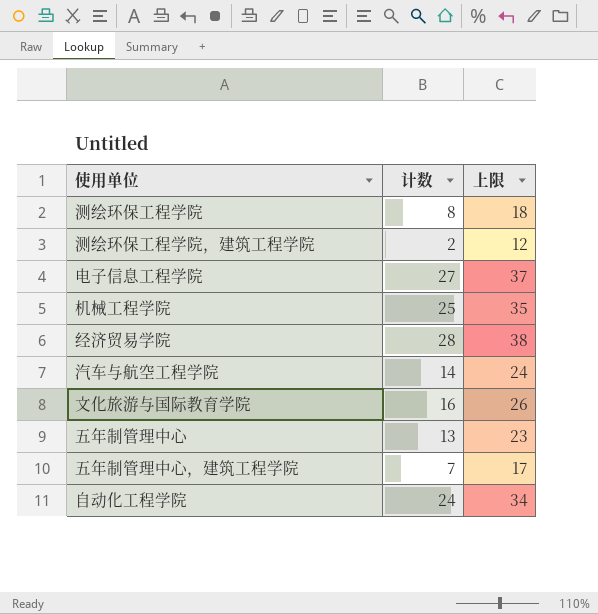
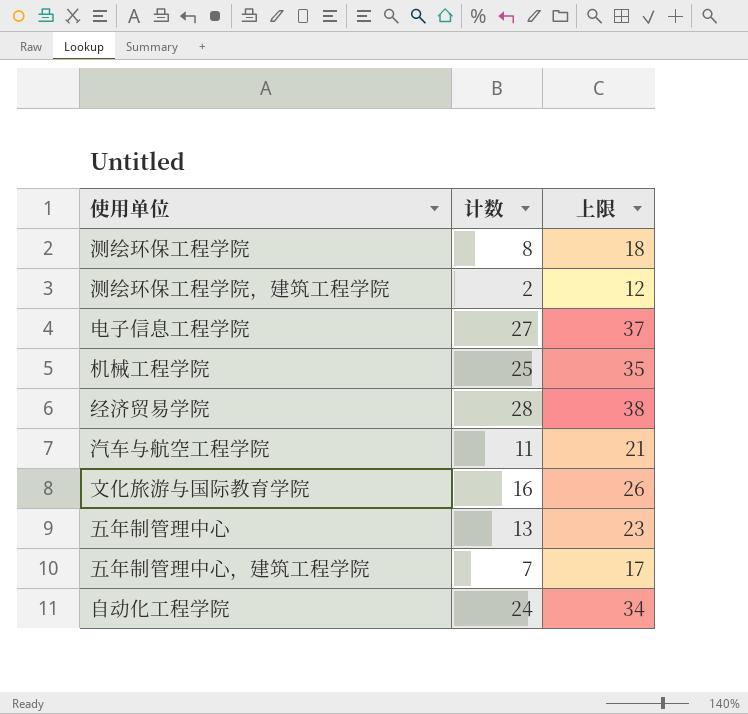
汽车与航空工程学院 | 计数: 14 -> 11
汽车与航空工程学院 | 上限: 24 -> 21

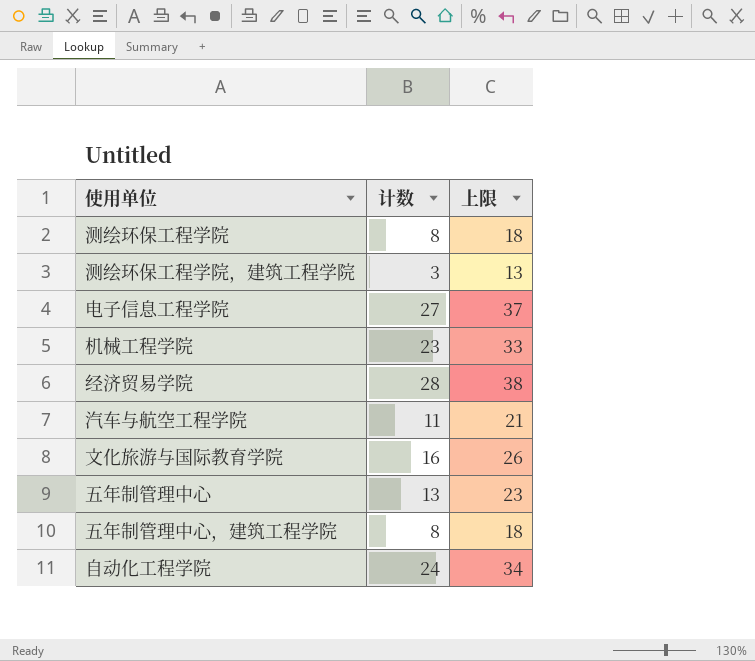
测绘环保工程学院，建筑工程学院 | 计数: 2 -> 3
测绘环保工程学院，建筑工程学院 | 上限: 12 -> 13
机械工程学院 | 计数: 25 -> 23
机械工程学院 | 上限: 35 -> 33
五年制管理中心，建筑工程学院 | 计数: 7 -> 8
五年制管理中心，建筑工程学院 | 上限: 17 -> 18

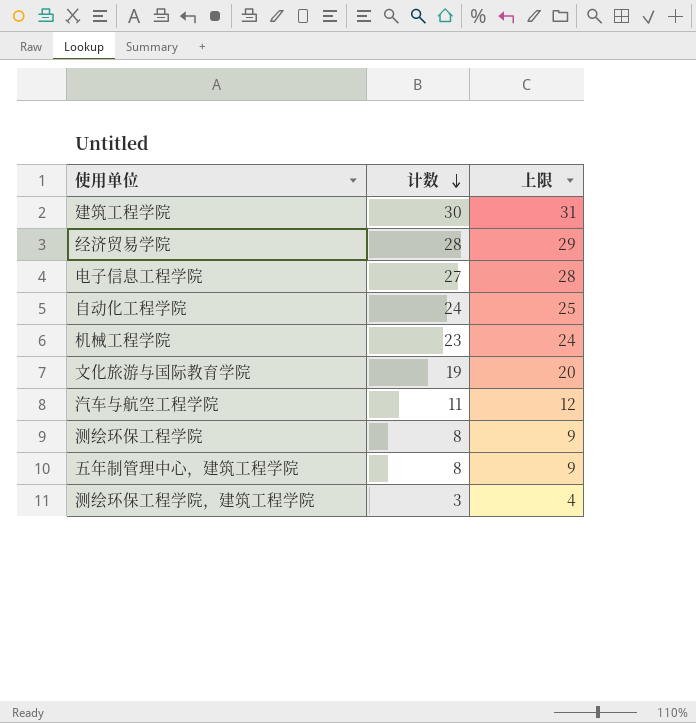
row order: none -> 计数 descending
column 上限 | formula: [计数] + 10 -> [计数] + 1
row 五年制管理中心: 13 | 23 -> none
row 建筑工程学院: none -> 30 | 31
文化旅游与国际教育学院 | 计数: 16 -> 19

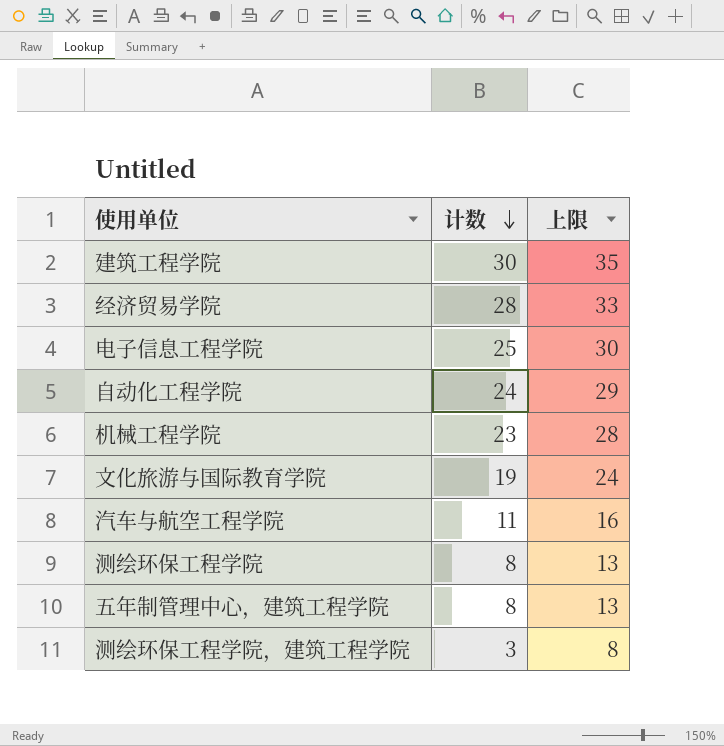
column 上限 | formula: [计数] + 1 -> [计数] + 5
电子信息工程学院 | 计数: 27 -> 25

